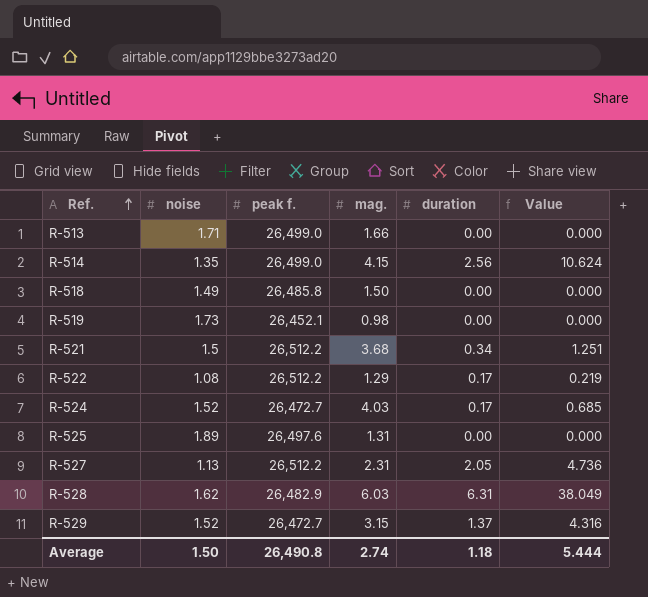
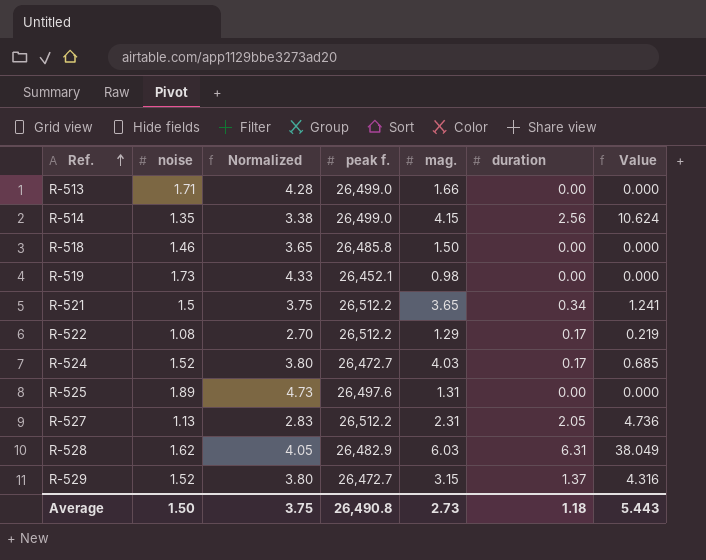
column Normalized | formula: none -> [noise] * 2.5
R-518 | noise: 1.49 -> 1.46
R-521 | mag.: 3.68 -> 3.65
R-521 | Value: 1.251 -> 1.241
Average | mag.: 2.74 -> 2.73
Average | Value: 5.444 -> 5.443

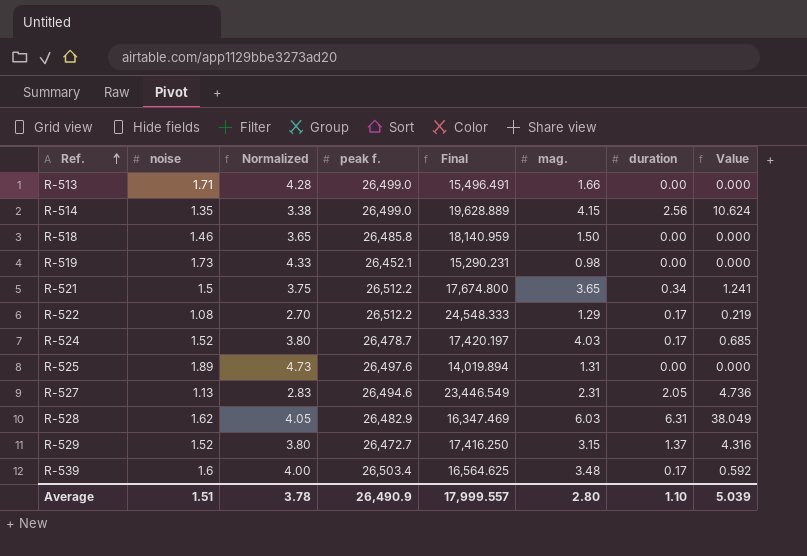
column Final | formula: none -> [peak f.] / [noise]
R-524 | peak f.: 26,472.7 -> 26,478.7
R-527 | peak f.: 26,512.2 -> 26,494.6
row R-539: none -> 1.6 | 4.00 | 26,503.4 | 16,564.625 | 3.48 | 0.17 | 0.592
Average | noise: 1.50 -> 1.51
Average | Normalized: 3.75 -> 3.78
Average | peak f.: 26,490.8 -> 26,490.9
Average | mag.: 2.73 -> 2.80
Average | duration: 1.18 -> 1.10
Average | Value: 5.443 -> 5.039

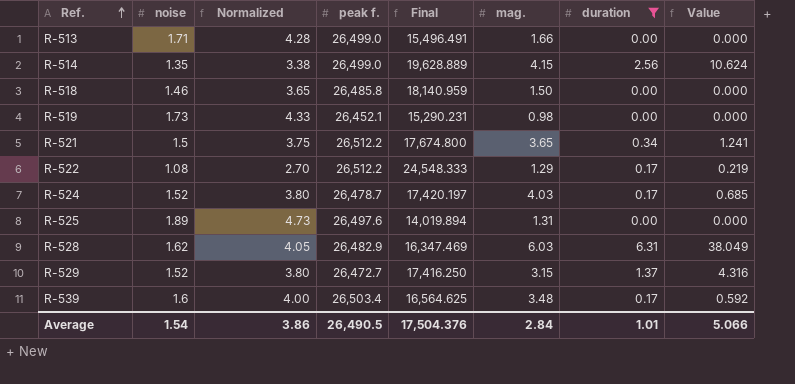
filter: none -> duration != 2.05
Average | noise: 1.51 -> 1.54
Average | Normalized: 3.78 -> 3.86
Average | peak f.: 26,490.9 -> 26,490.5
Average | Final: 17,999.557 -> 17,504.376
Average | mag.: 2.80 -> 2.84
Average | duration: 1.10 -> 1.01
Average | Value: 5.039 -> 5.066

